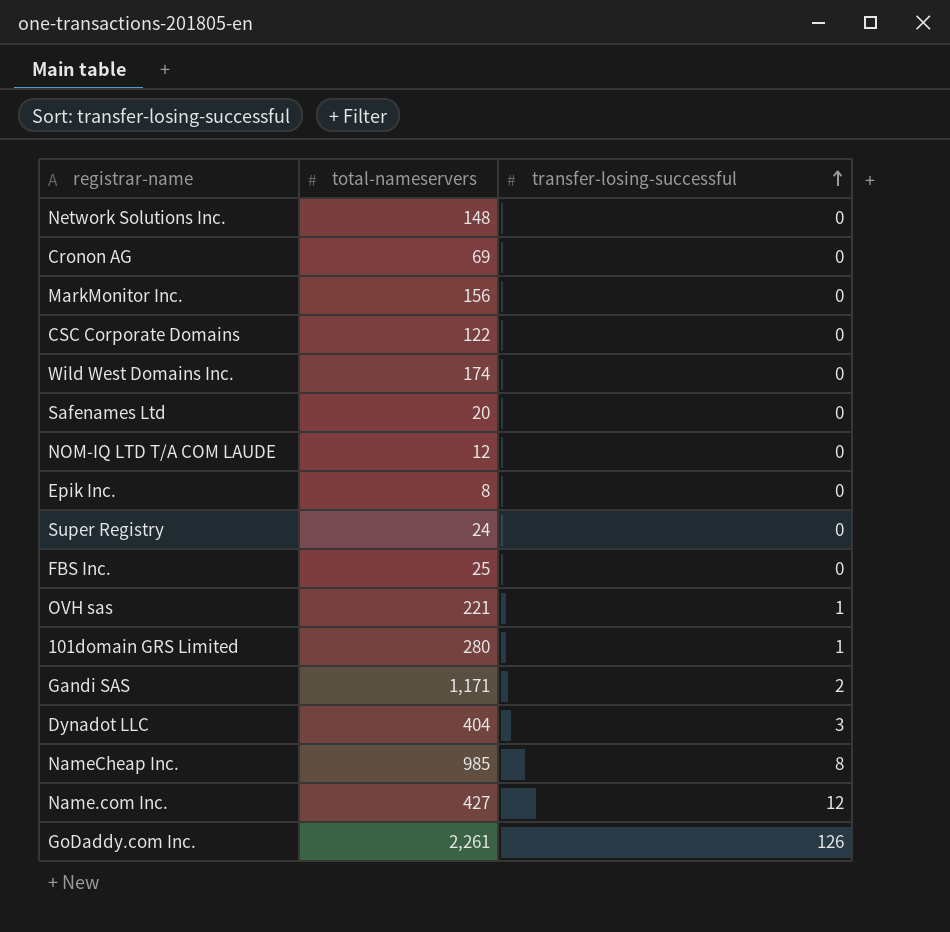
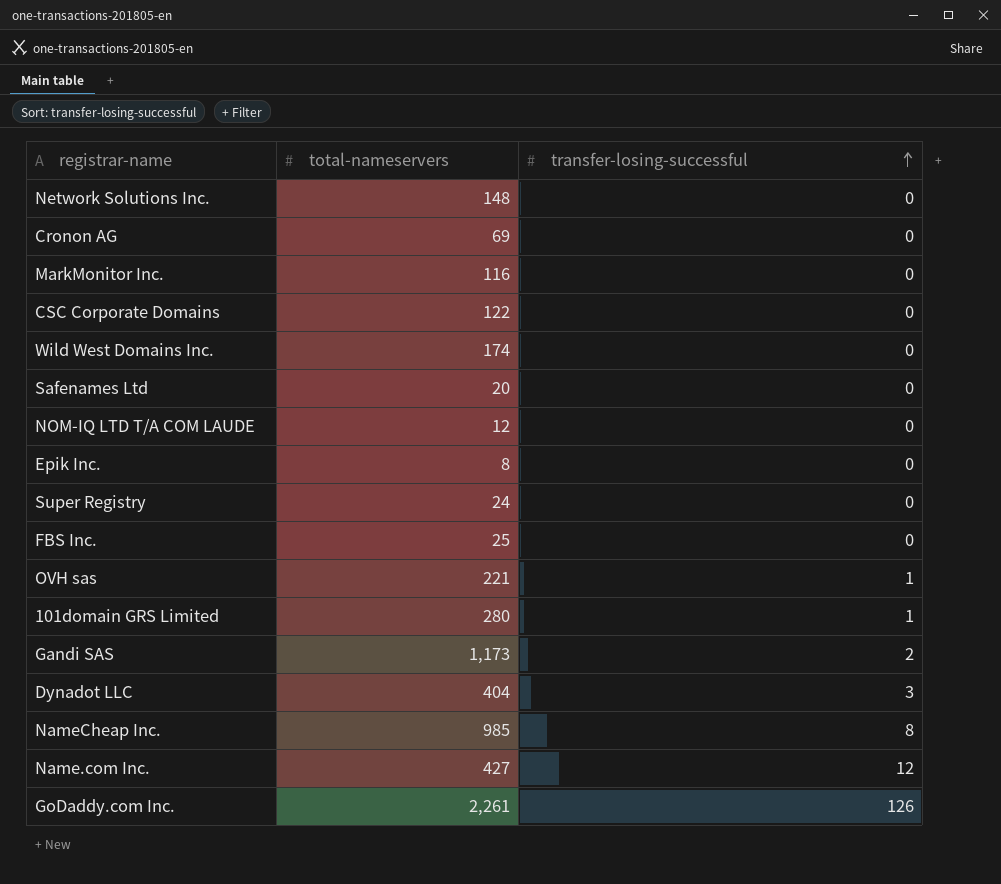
MarkMonitor Inc. | total-nameservers: 156 -> 116
Gandi SAS | total-nameservers: 1,171 -> 1,173

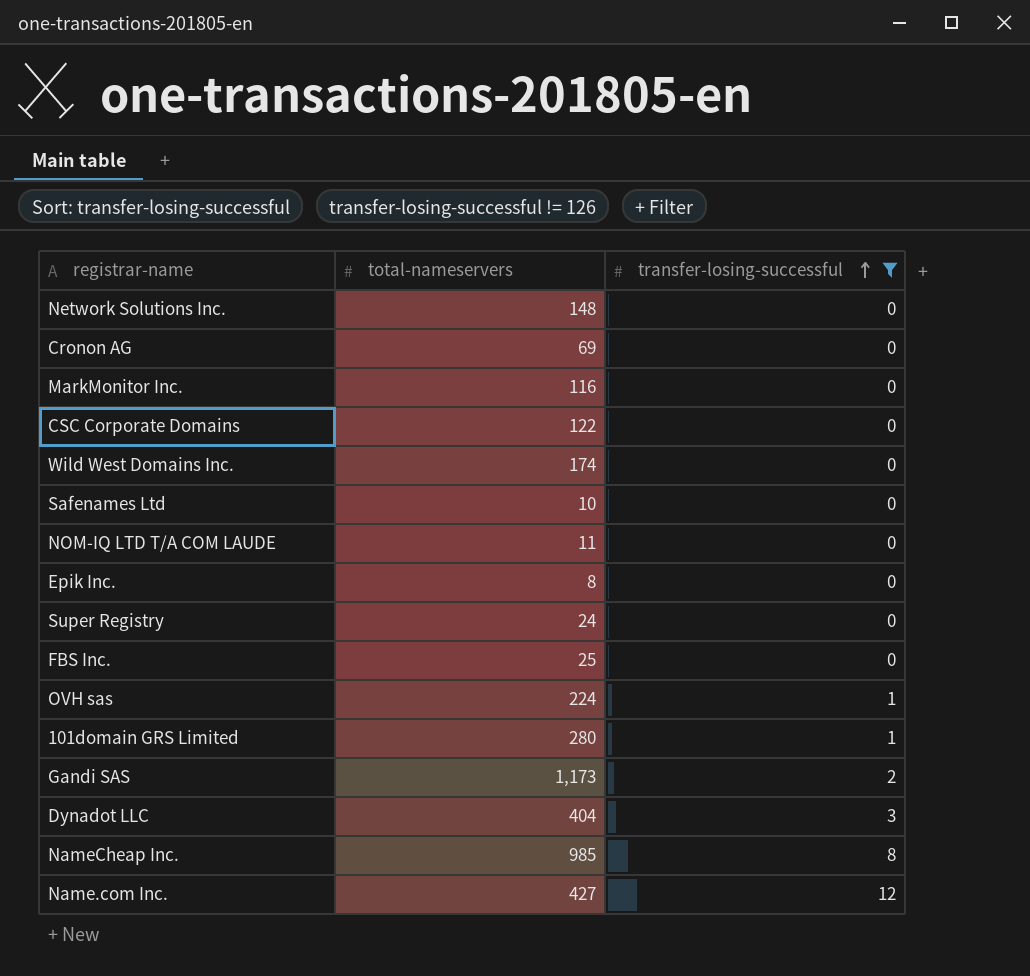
filter: none -> transfer-losing-successful != 126
Safenames Ltd | total-nameservers: 20 -> 10
NOM-IQ LTD T/A COM LAUDE | total-nameservers: 12 -> 11
OVH sas | total-nameservers: 221 -> 224

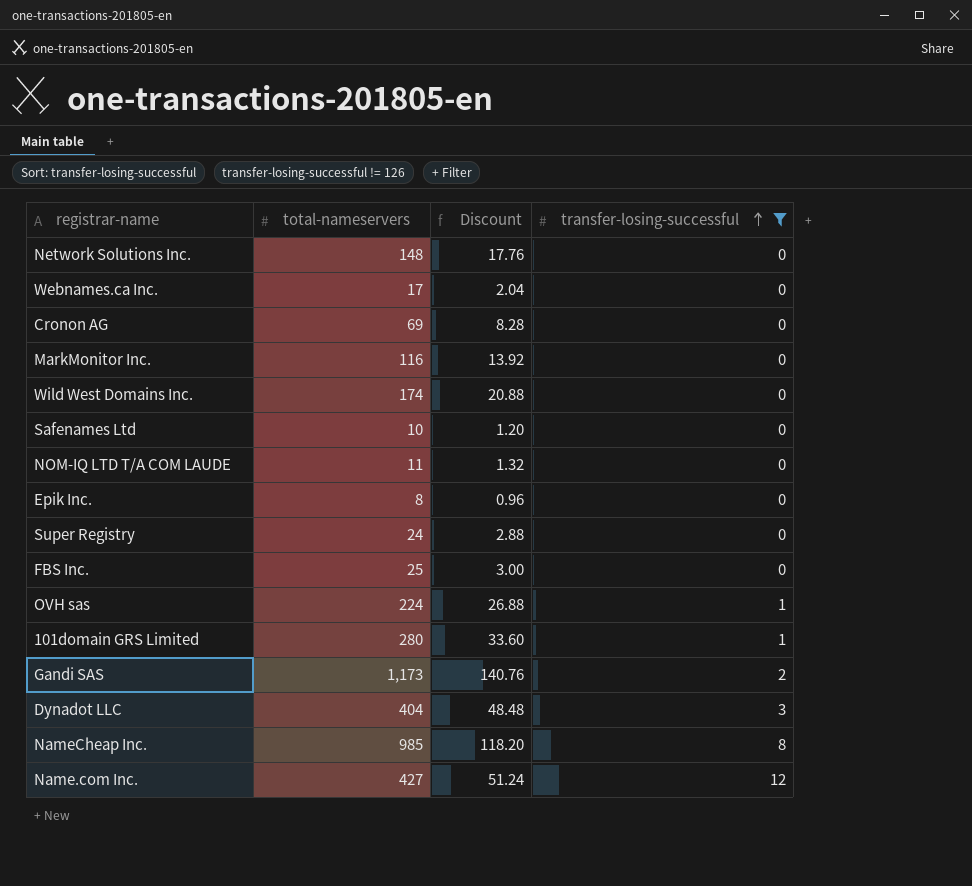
column Discount | formula: none -> [total-nameservers] * 0.12
row CSC Corporate Domains: 122 | 0 -> none
row Webnames.ca Inc.: none -> 17 | 2.04 | 0

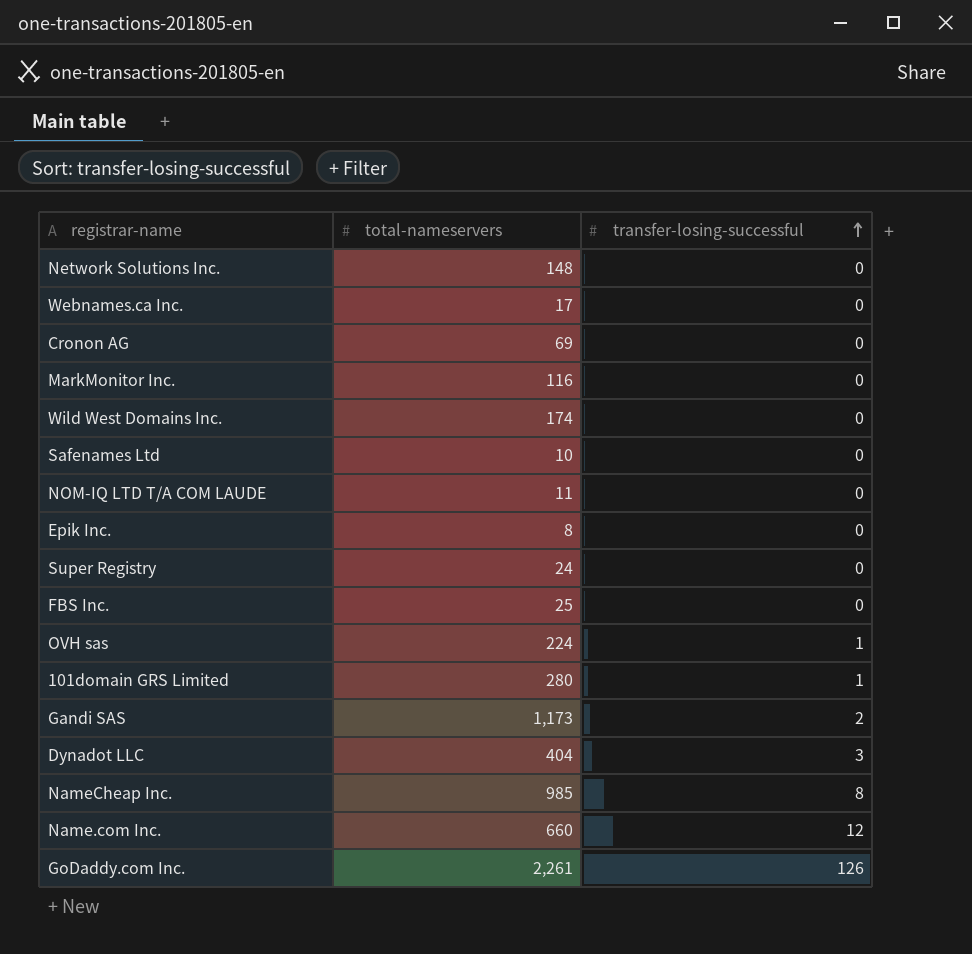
filter: transfer-losing-successful != 126 -> none
column Discount | formula: [total-nameservers] * 0.12 -> none
Name.com Inc. | total-nameservers: 427 -> 660

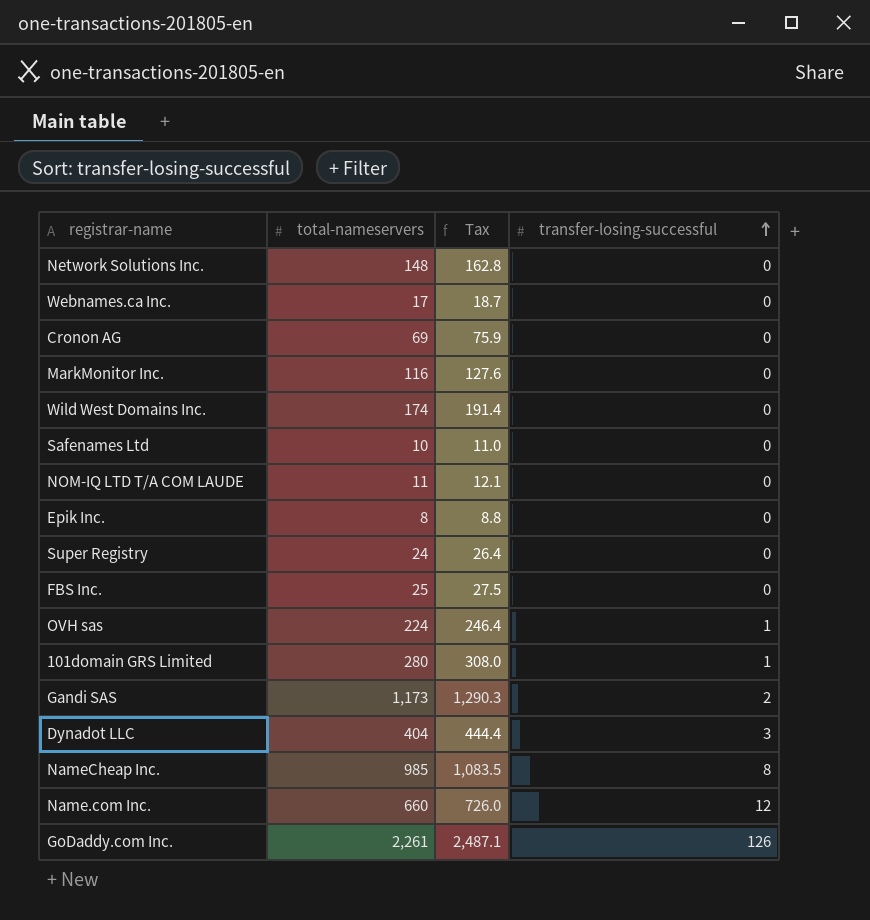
column Tax | formula: none -> [total-nameservers] * 1.1

